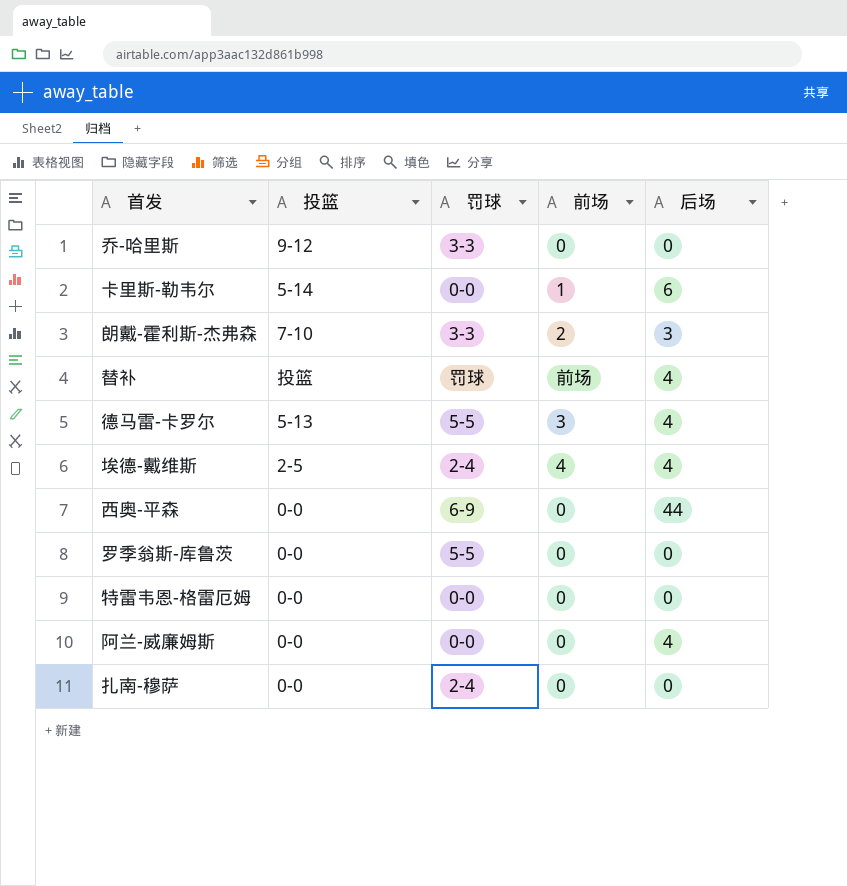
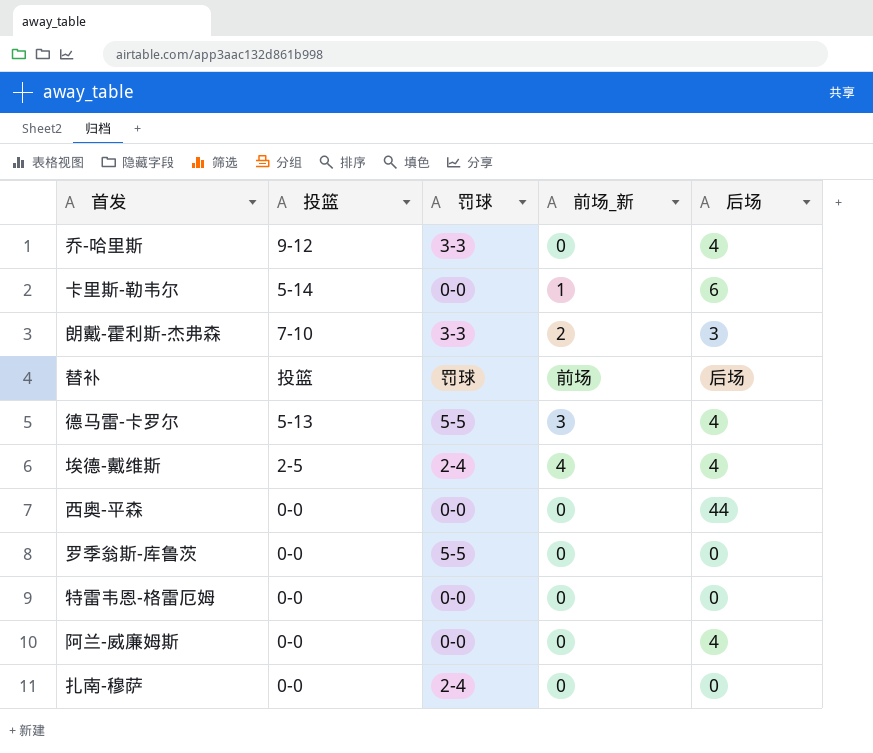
column name: 前场 -> 前场_新
乔-哈里斯 | 后场: 0 -> 4
替补 | 后场: 4 -> 后场
西奥-平森 | 罚球: 6-9 -> 0-0

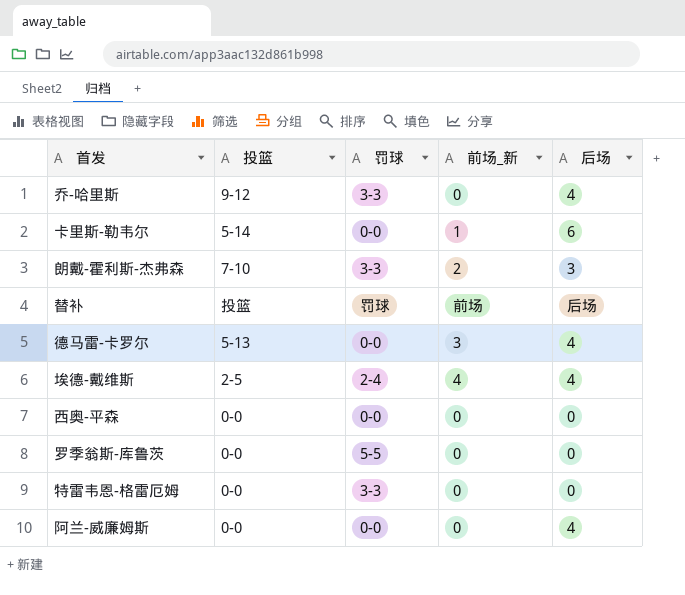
row 扎南-穆萨: 0-0 | 2-4 | 0 | 0 -> none
德马雷-卡罗尔 | 罚球: 5-5 -> 0-0
西奥-平森 | 后场: 44 -> 0
特雷韦恩-格雷厄姆 | 罚球: 0-0 -> 3-3

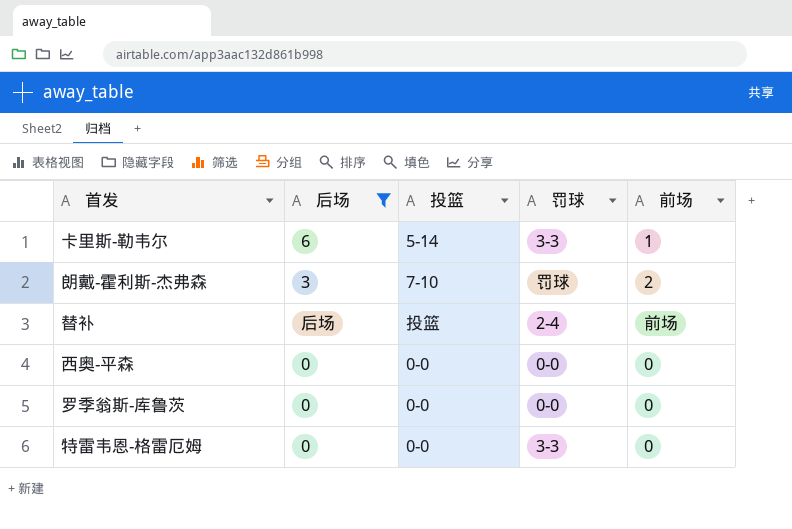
filter: none -> 后场 != 4
column 后场 | position: 5 -> 2
column name: 前场_新 -> 前场
卡里斯-勒韦尔 | 罚球: 0-0 -> 3-3
朗戴-霍利斯-杰弗森 | 罚球: 3-3 -> 罚球
替补 | 罚球: 罚球 -> 2-4
罗季翁斯-库鲁茨 | 罚球: 5-5 -> 0-0

